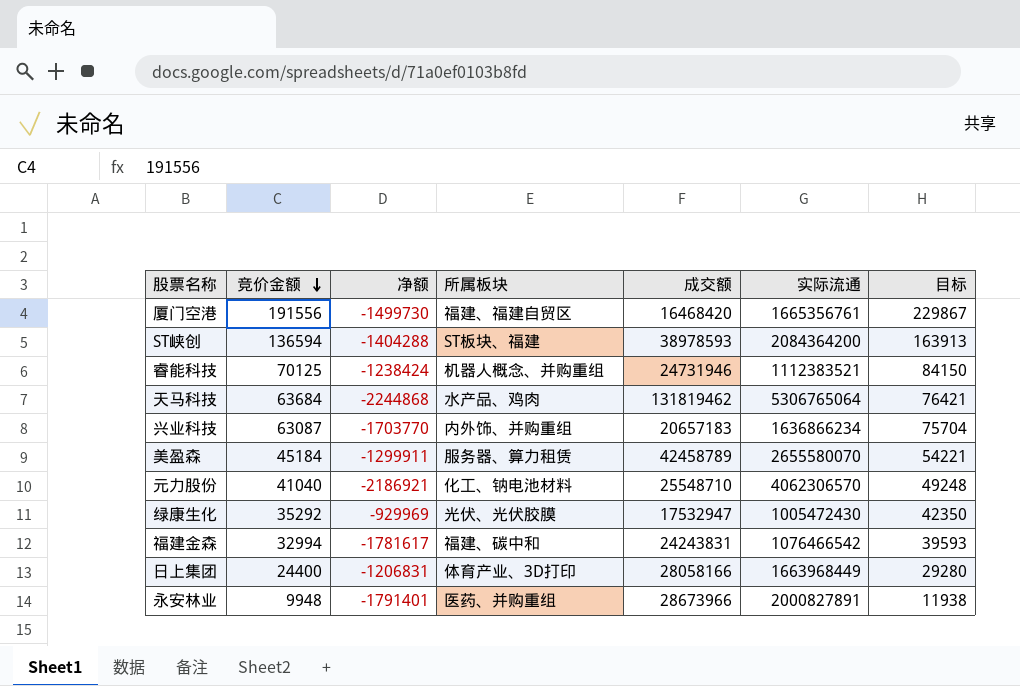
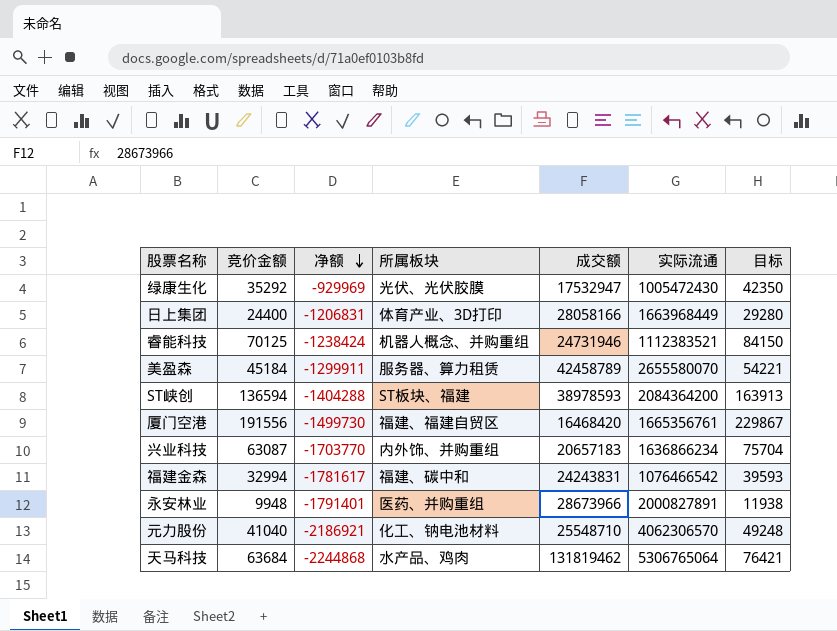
row order: 竞价金额 descending -> 净额 descending

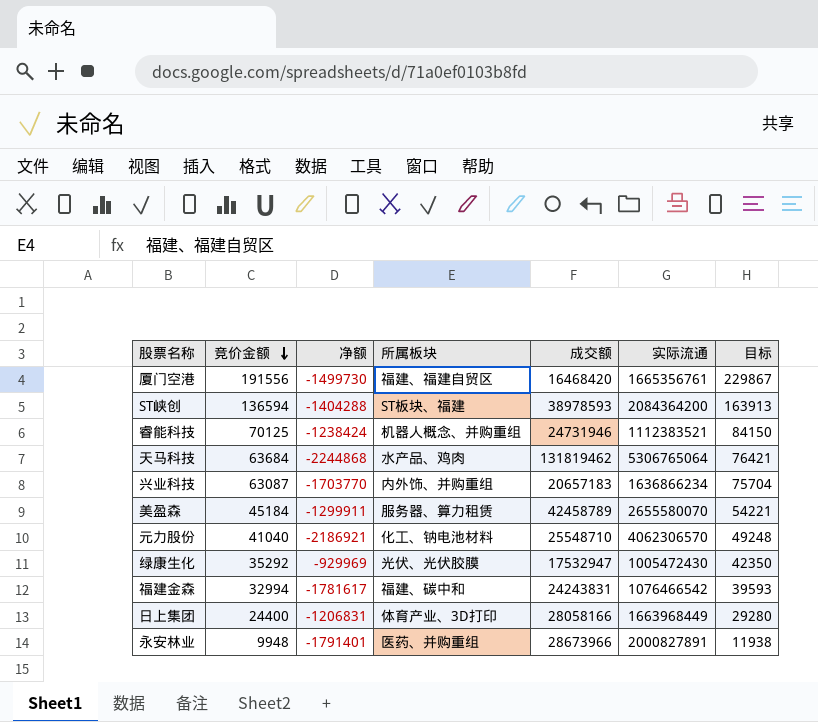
row order: 净额 descending -> 竞价金额 descending

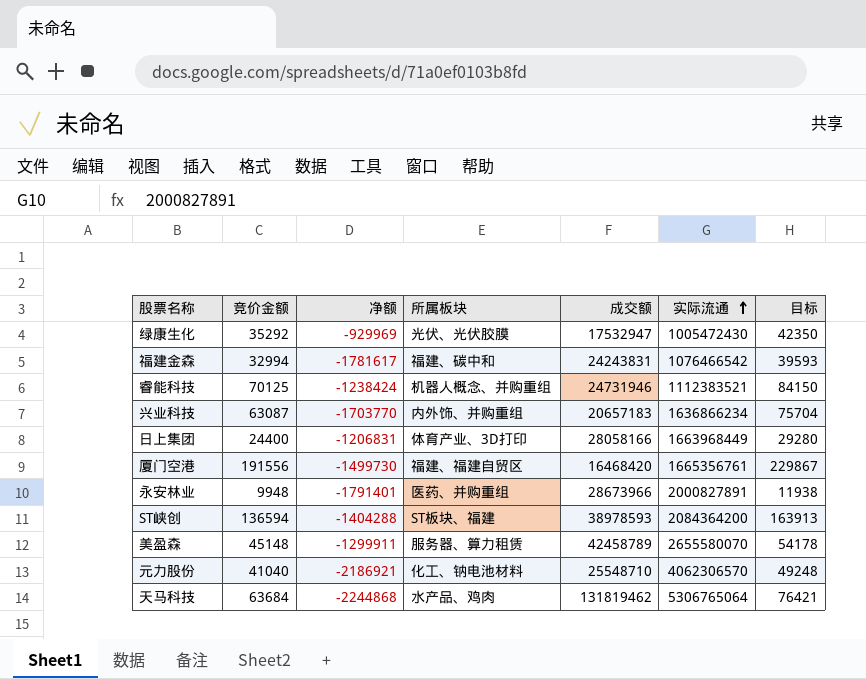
row order: 竞价金额 descending -> 实际流通 ascending
美盈森 | 竞价金额: 45184 -> 45148
美盈森 | 目标: 54221 -> 54178

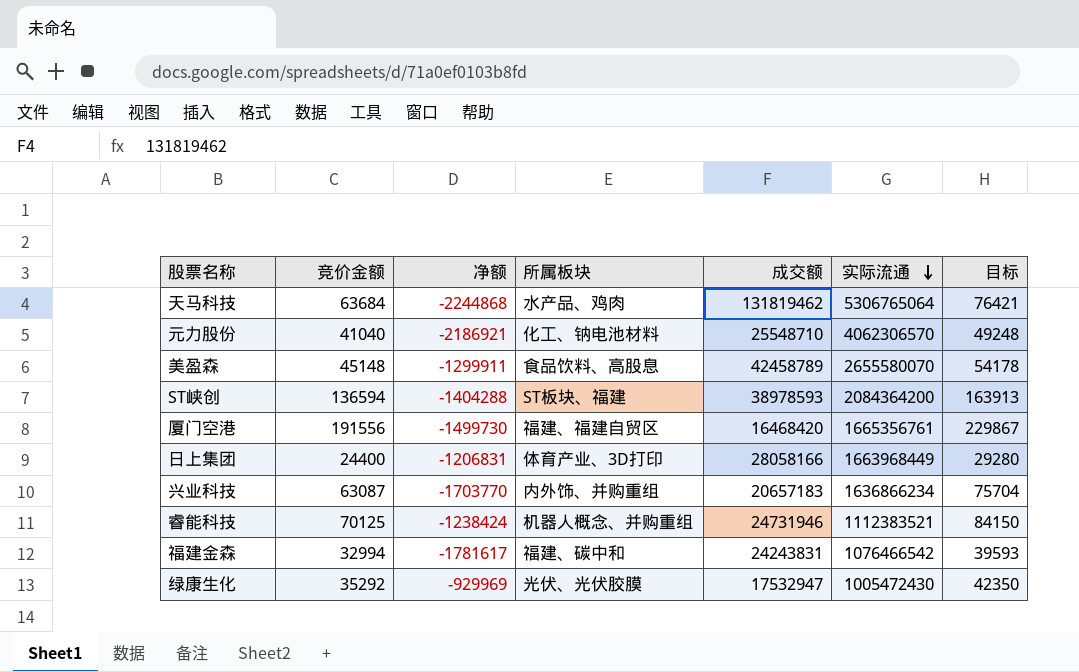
row order: 实际流通 ascending -> 实际流通 descending
row 永安林业: 9948 | -1791401 | 医药、并购重组 | 28673966 | 2000827891 | 11938 -> none
美盈森 | 所属板块: 服务器、算力租赁 -> 食品饮料、高股息

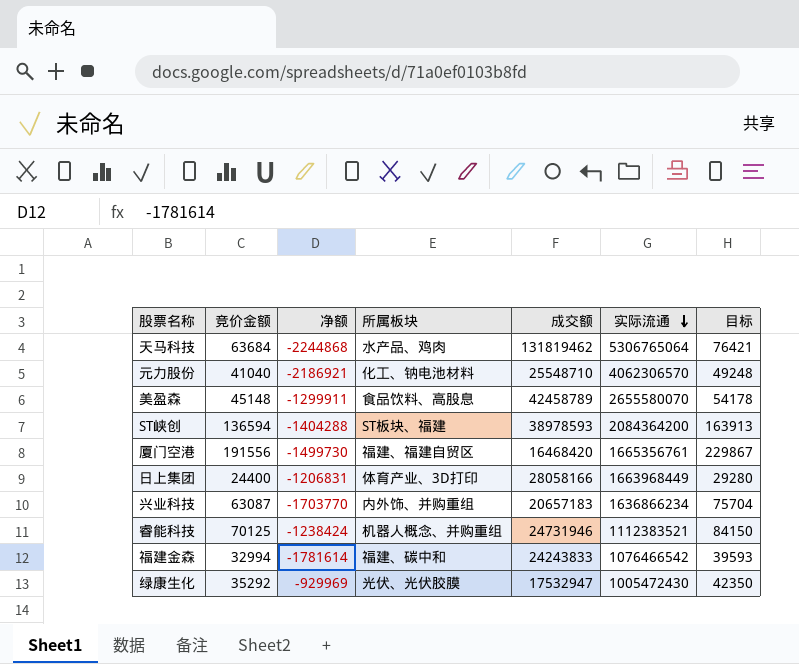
福建金森 | 净额: -1781617 -> -1781614
福建金森 | 成交额: 24243831 -> 24243833

